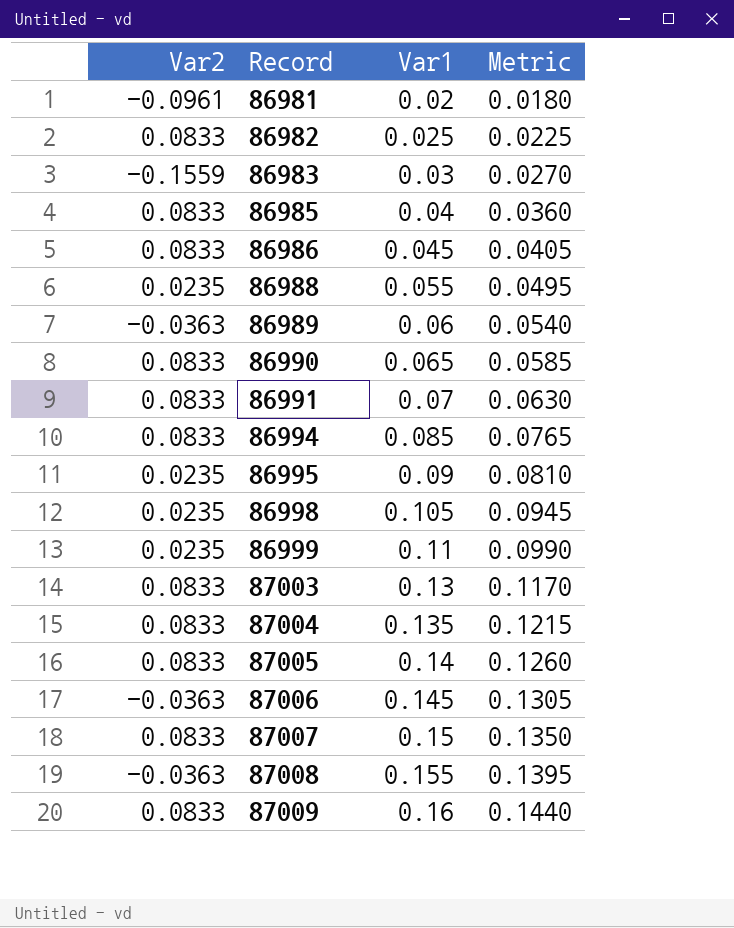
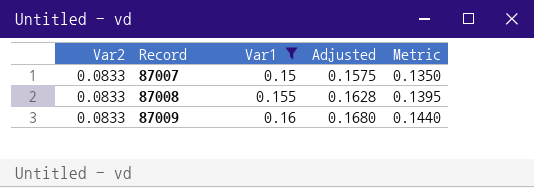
filter: none -> Var1 >= 0.15
column Adjusted | formula: none -> [Var1] * 1.05
87008 | Var2: -0.0363 -> 0.0833

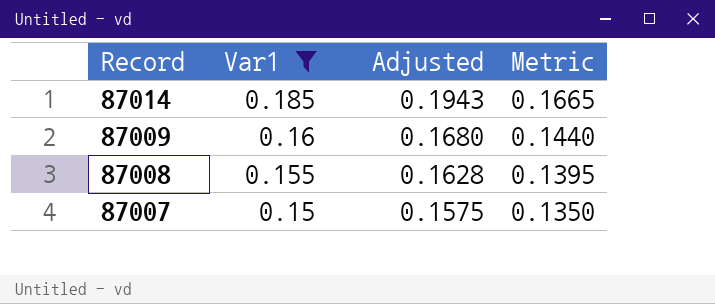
row order: Record ascending -> Record descending
column Var2 | position: 1 -> none
row 87014: none -> 0.185 | 0.1943 | 0.1665

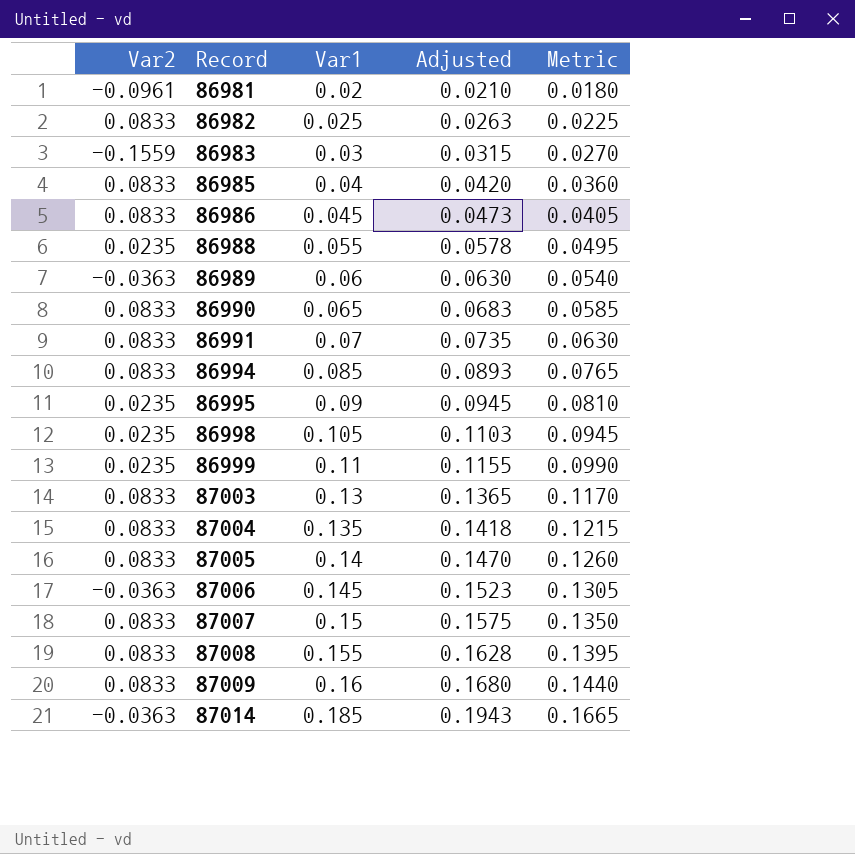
filter: Var1 >= 0.15 -> none
row order: Record descending -> Record ascending
column Var2 | position: none -> 1

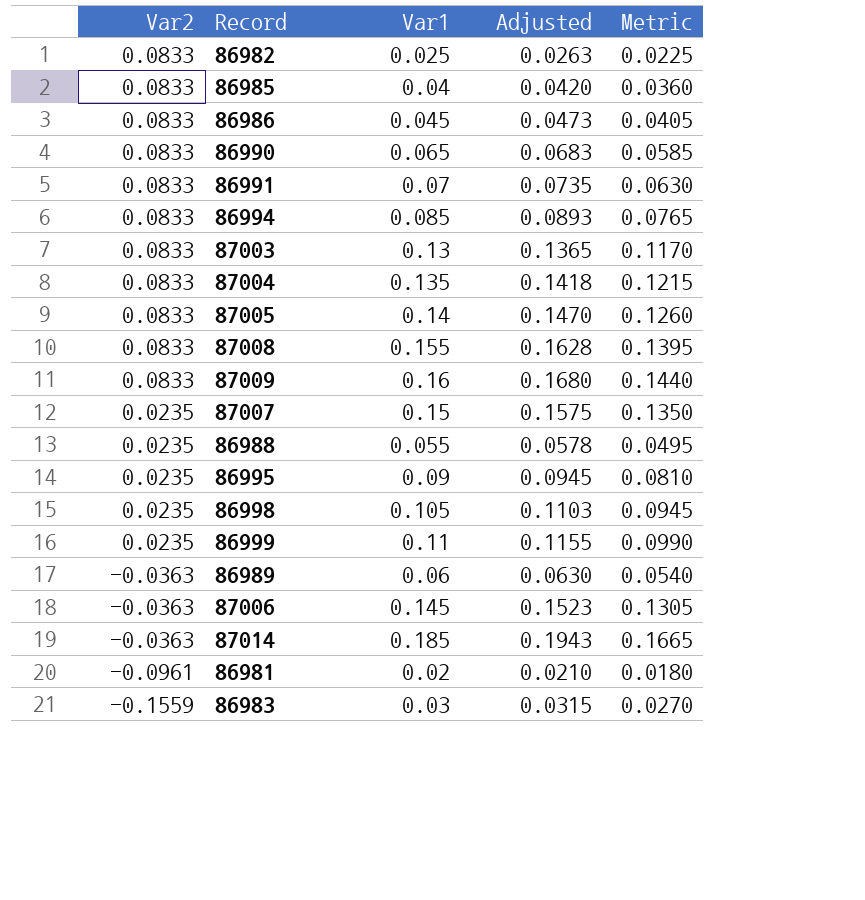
row order: Record ascending -> Var2 descending
87007 | Var2: 0.0833 -> 0.0235

